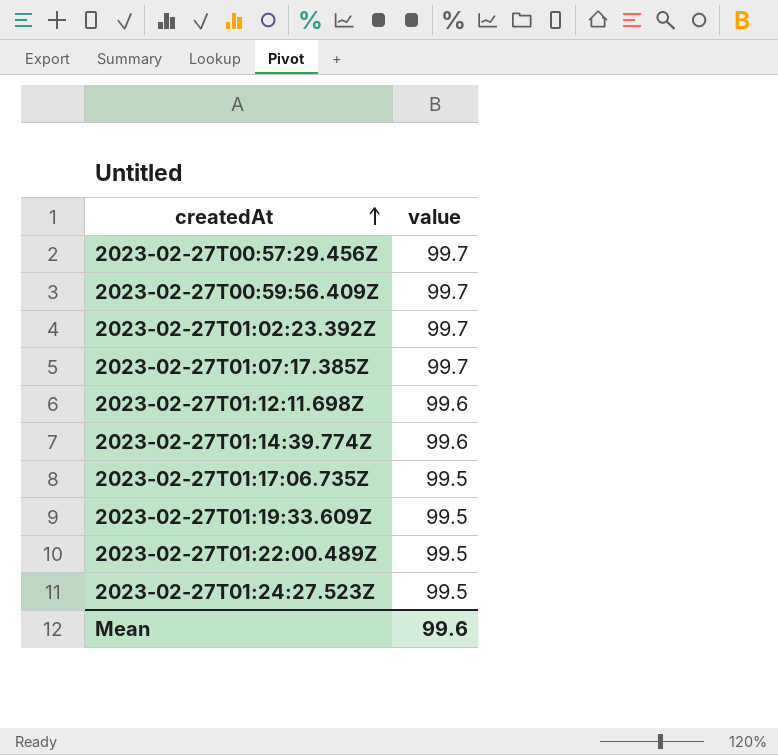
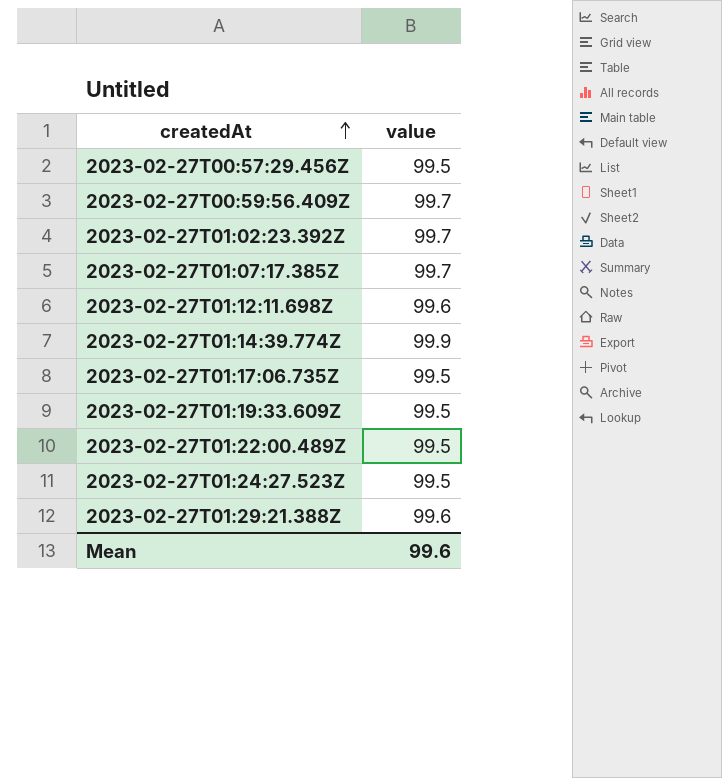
2023-02-27T00:57:29.456Z | value: 99.7 -> 99.5
2023-02-27T01:14:39.774Z | value: 99.6 -> 99.9
row 2023-02-27T01:29:21.388Z: none -> 99.6

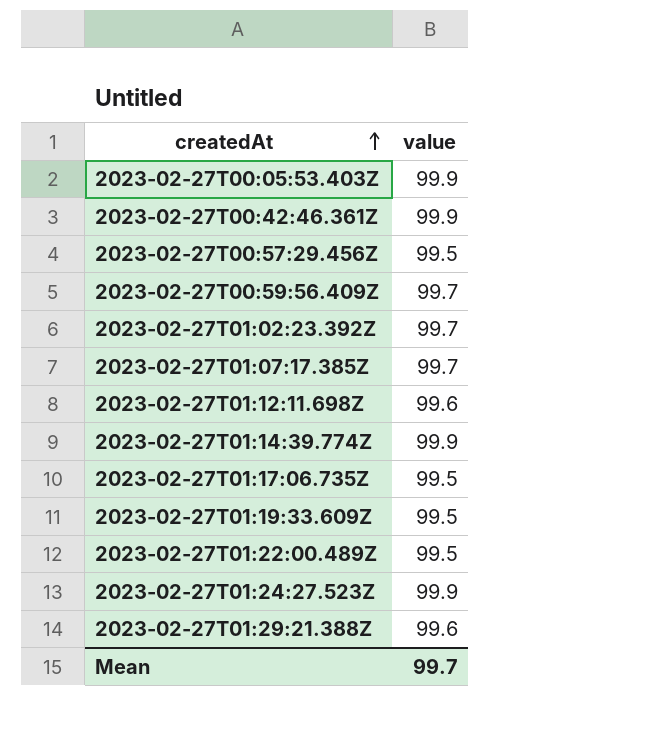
row 2023-02-27T00:05:53.403Z: none -> 99.9
row 2023-02-27T00:42:46.361Z: none -> 99.9
2023-02-27T01:24:27.523Z | value: 99.5 -> 99.9
Mean | value: 99.6 -> 99.7

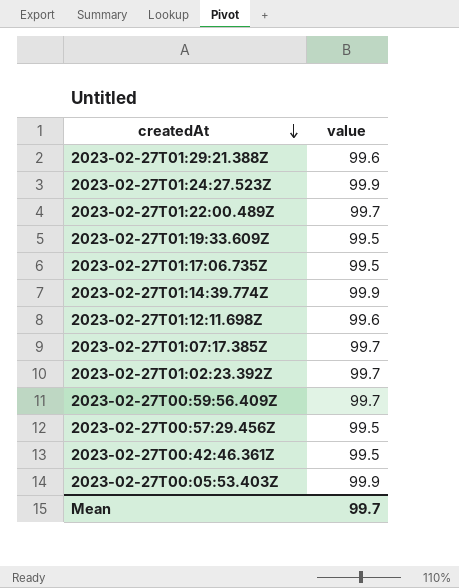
row order: createdAt ascending -> createdAt descending
2023-02-27T01:22:00.489Z | value: 99.5 -> 99.7
2023-02-27T00:42:46.361Z | value: 99.9 -> 99.5

